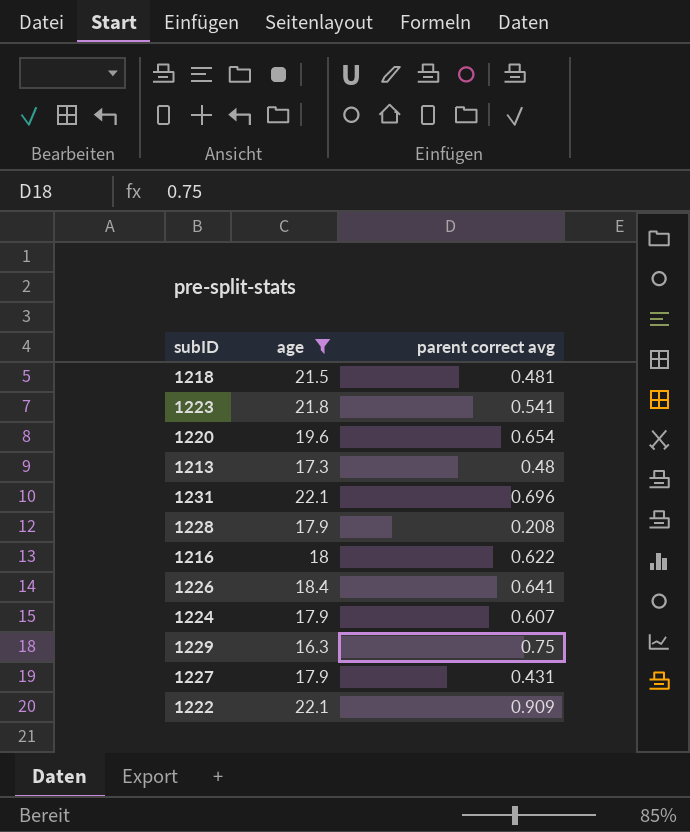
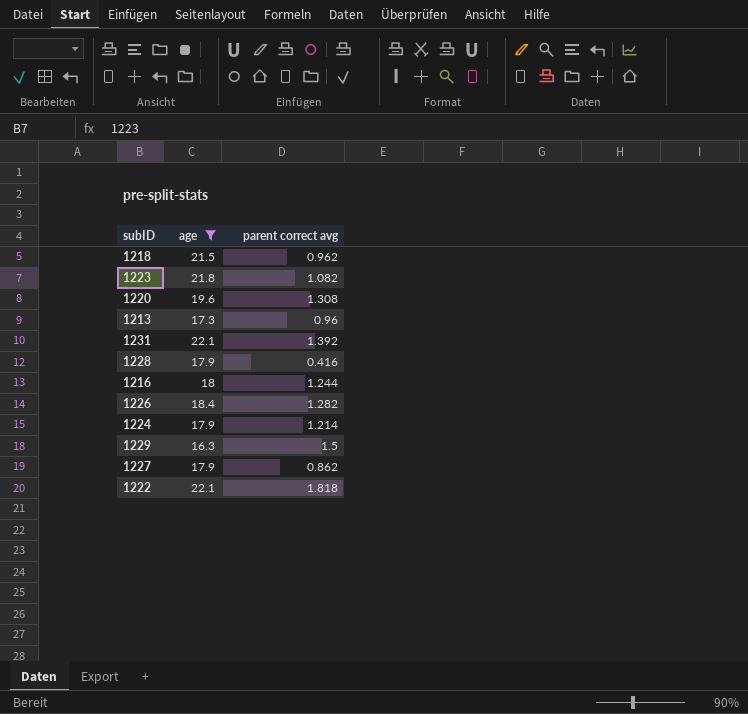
1218 | parent correct avg: 0.481 -> 0.962
1223 | parent correct avg: 0.541 -> 1.082
1220 | parent correct avg: 0.654 -> 1.308
1213 | parent correct avg: 0.48 -> 0.96
1231 | parent correct avg: 0.696 -> 1.392
1228 | parent correct avg: 0.208 -> 0.416
1216 | parent correct avg: 0.622 -> 1.244
1226 | parent correct avg: 0.641 -> 1.282
1224 | parent correct avg: 0.607 -> 1.214
1229 | parent correct avg: 0.75 -> 1.5
1227 | parent correct avg: 0.431 -> 0.862
1222 | parent correct avg: 0.909 -> 1.818

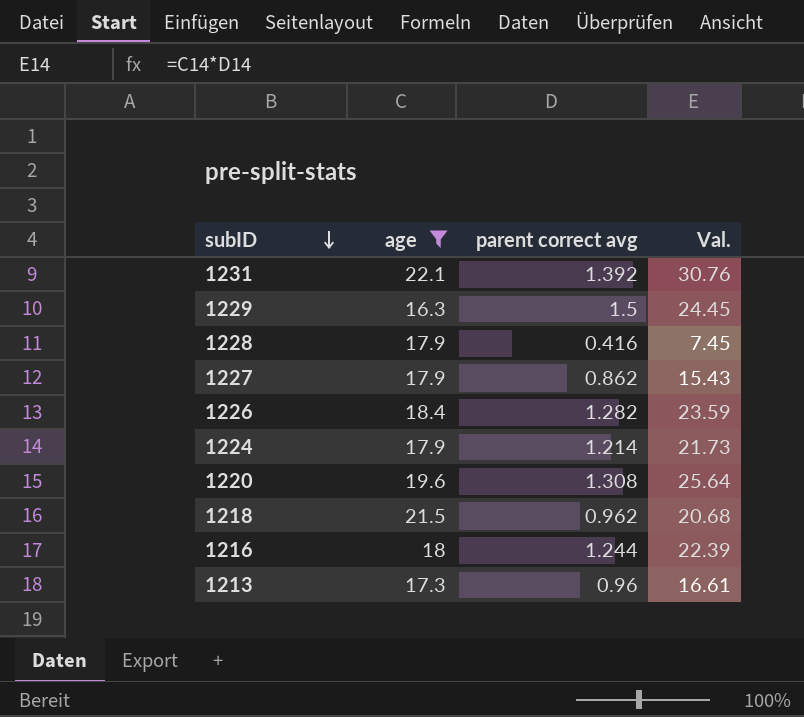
row order: none -> subID descending
column Val. | formula: none -> [age] * [parent correct avg]
row 1223: 21.8 | 1.082 -> none
row 1222: 22.1 | 1.818 -> none

